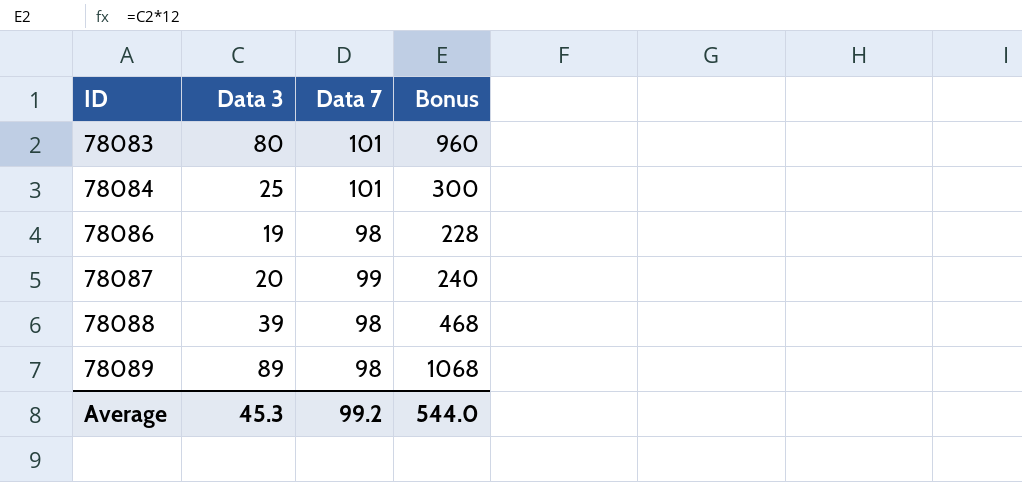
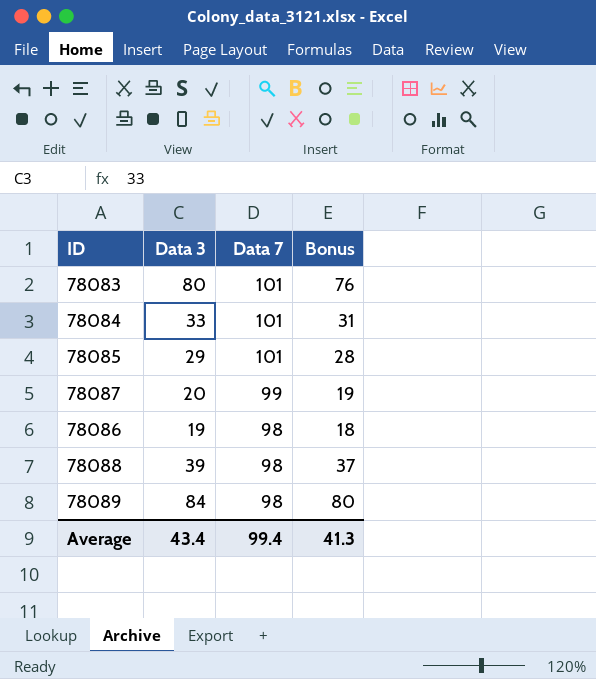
row order: ID ascending -> Data 7 descending
column Bonus | formula: [Data 3] * 12 -> [Data 3] * 0.95
78084 | Data 3: 25 -> 33
row 78085: none -> 29 | 101 | 28
78089 | Data 3: 89 -> 84
Average | Data 3: 45.3 -> 43.4
Average | Data 7: 99.2 -> 99.4
Average | Bonus: 544.0 -> 41.3

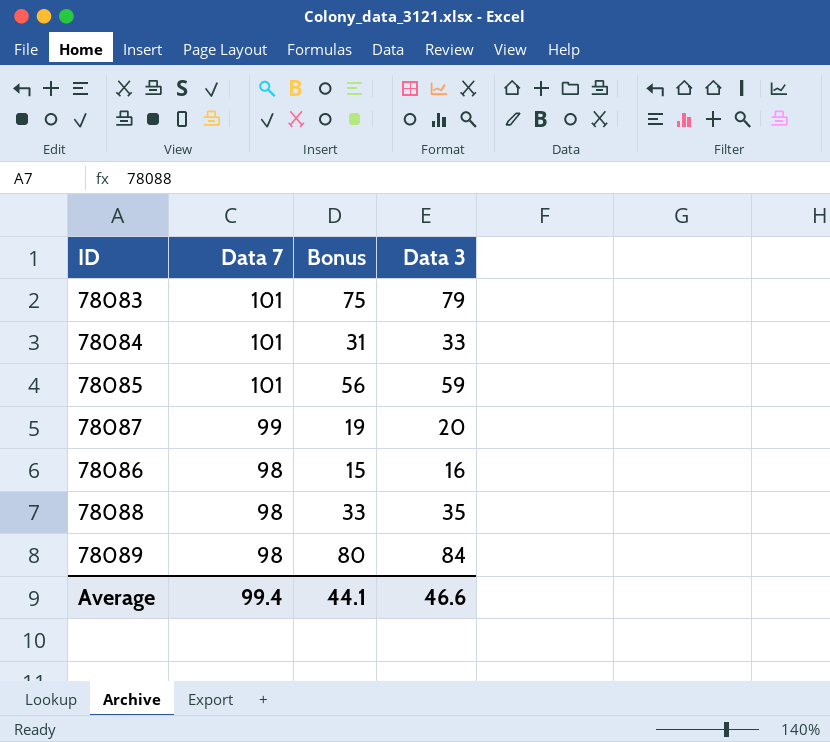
column Data 3 | position: 2 -> 4
78083 | Bonus: 76 -> 75
78083 | Data 3: 80 -> 79
78085 | Bonus: 28 -> 56
78085 | Data 3: 29 -> 59
78086 | Bonus: 18 -> 15
78086 | Data 3: 19 -> 16
78088 | Bonus: 37 -> 33
78088 | Data 3: 39 -> 35
Average | Bonus: 41.3 -> 44.1
Average | Data 3: 43.4 -> 46.6

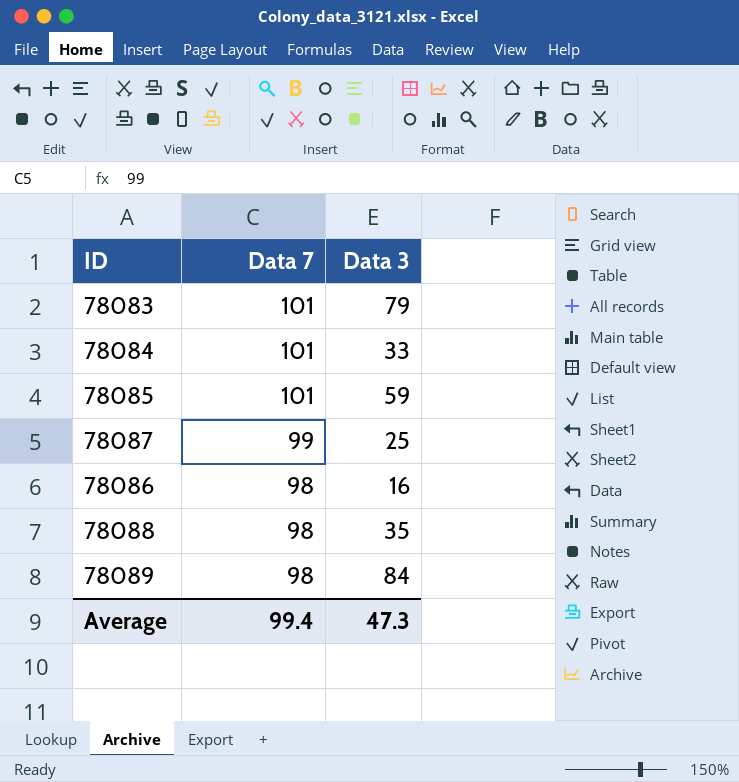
column Bonus | formula: [Data 3] * 0.95 -> none
78087 | Data 3: 20 -> 25
Average | Data 3: 46.6 -> 47.3

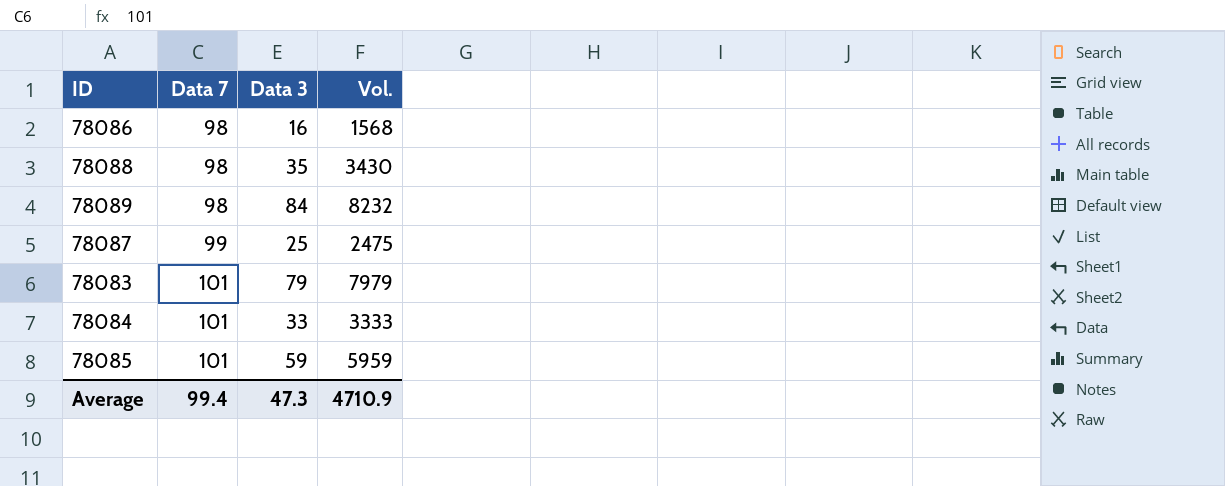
row order: Data 7 descending -> Data 7 ascending
column Vol. | formula: none -> [Data 7] * [Data 3]

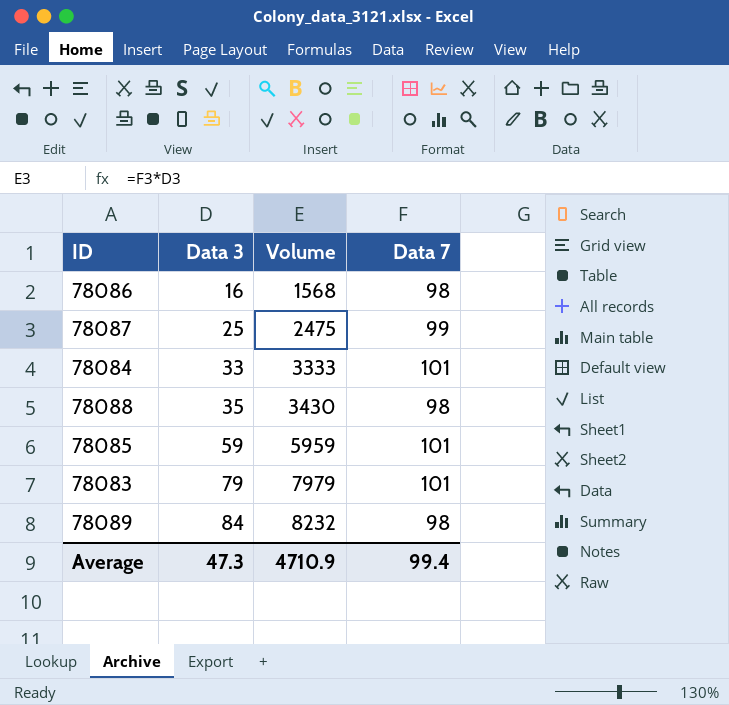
row order: Data 7 ascending -> Data 3 ascending
column name: Vol. -> Volume
column Data 7 | position: 2 -> 4

